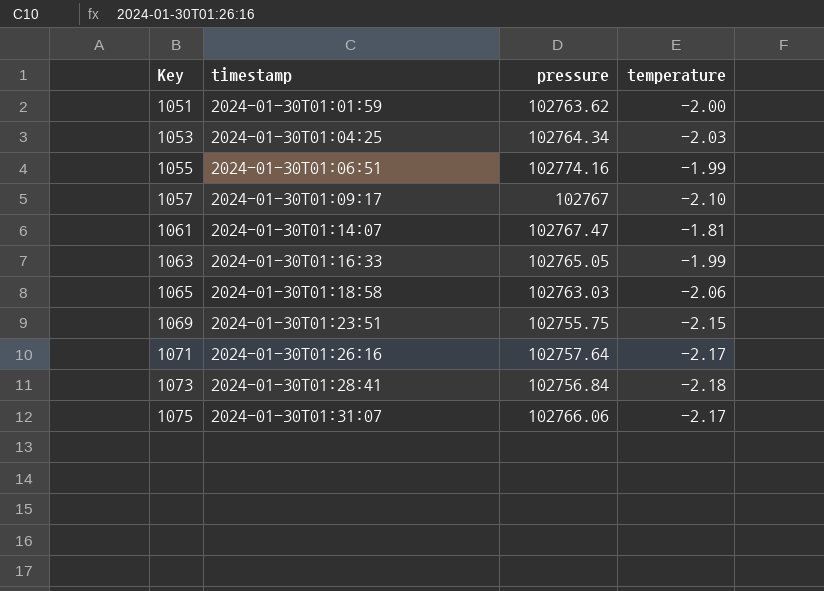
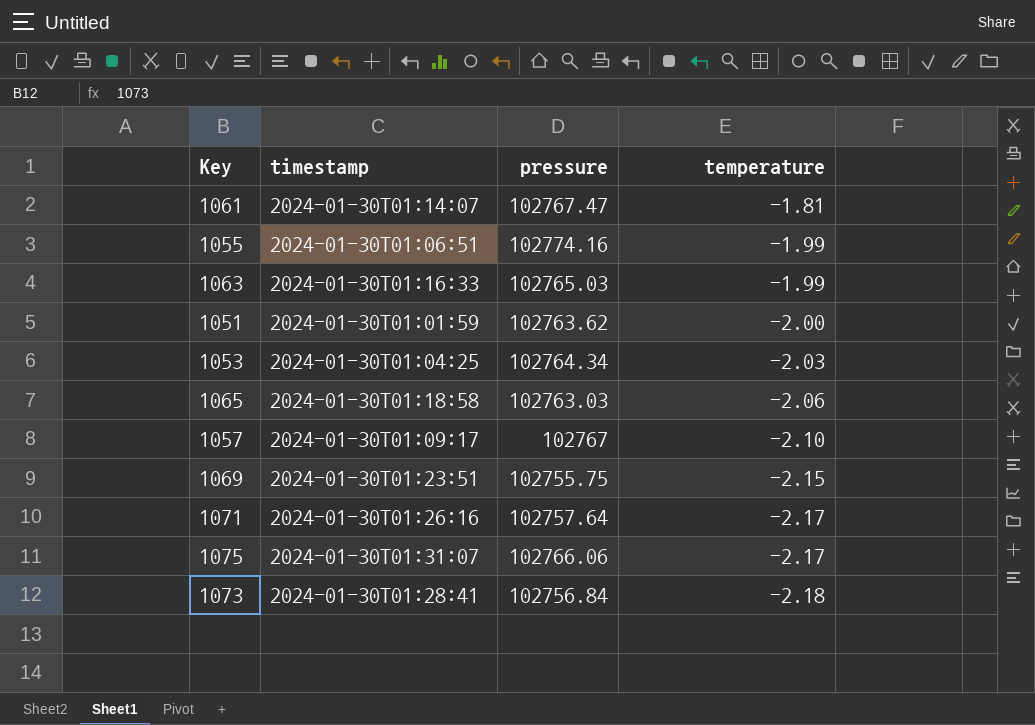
row order: Key ascending -> temperature descending
1063 | pressure: 102765.05 -> 102765.03

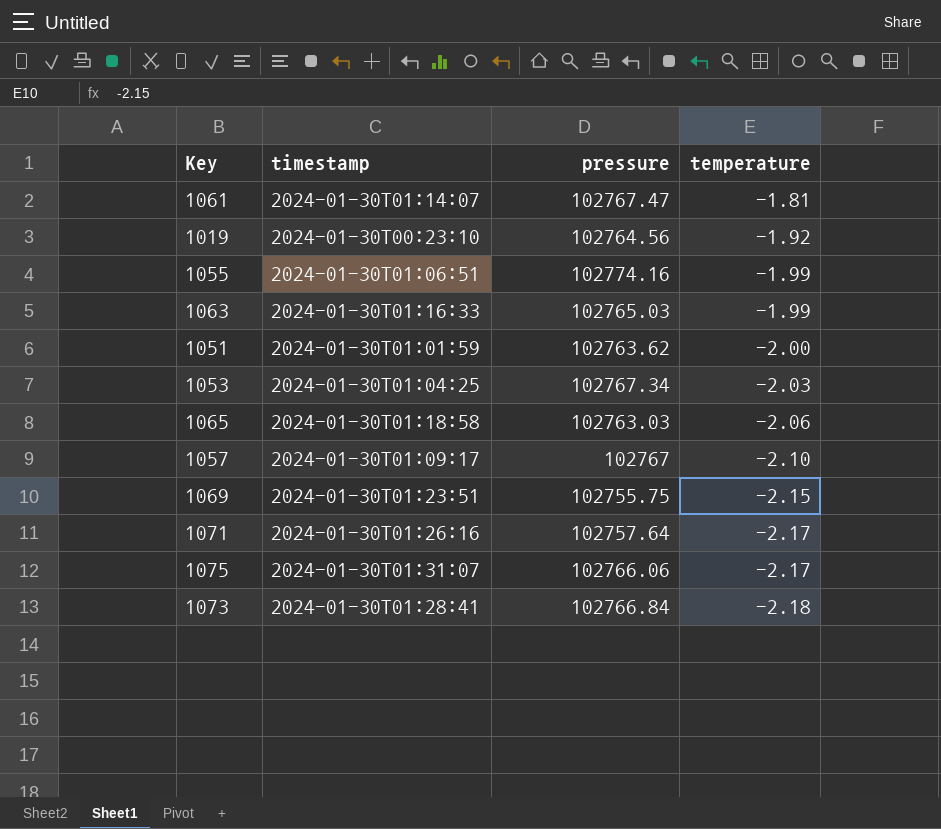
row 1019: none -> 2024-01-30T00:23:10 | 102764.56 | -1.92
1053 | pressure: 102764.34 -> 102767.34
1073 | pressure: 102756.84 -> 102766.84

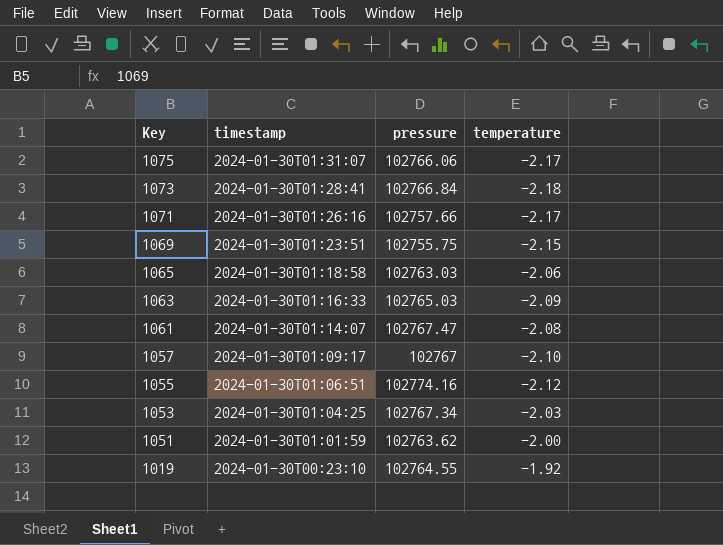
row order: temperature descending -> Key descending
1071 | pressure: 102757.64 -> 102757.66
1063 | temperature: -1.99 -> -2.09
1061 | temperature: -1.81 -> -2.08
1055 | temperature: -1.99 -> -2.12
1019 | pressure: 102764.56 -> 102764.55

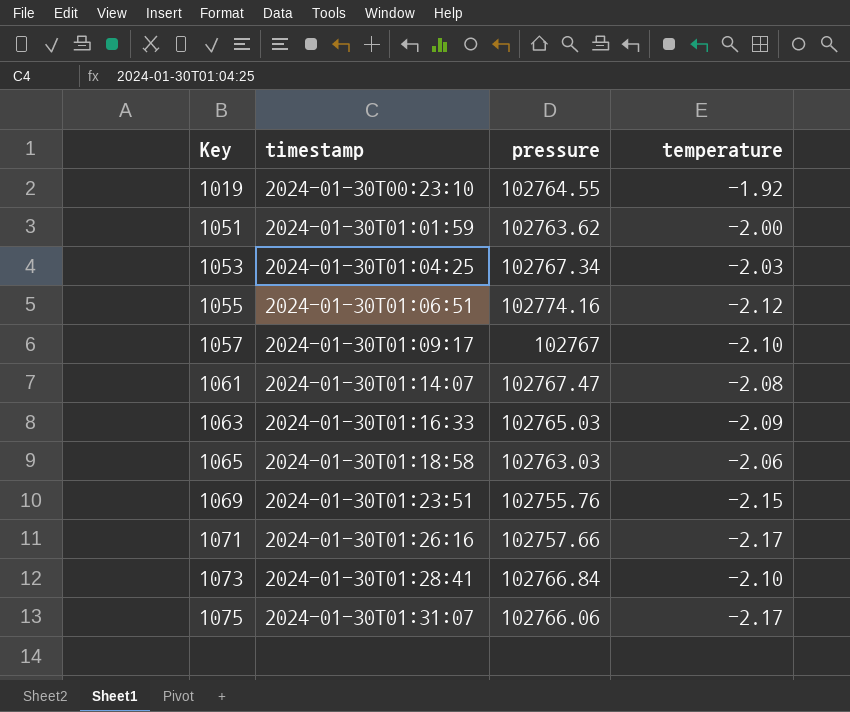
row order: Key descending -> Key ascending
1069 | pressure: 102755.75 -> 102755.76
1073 | temperature: -2.18 -> -2.10

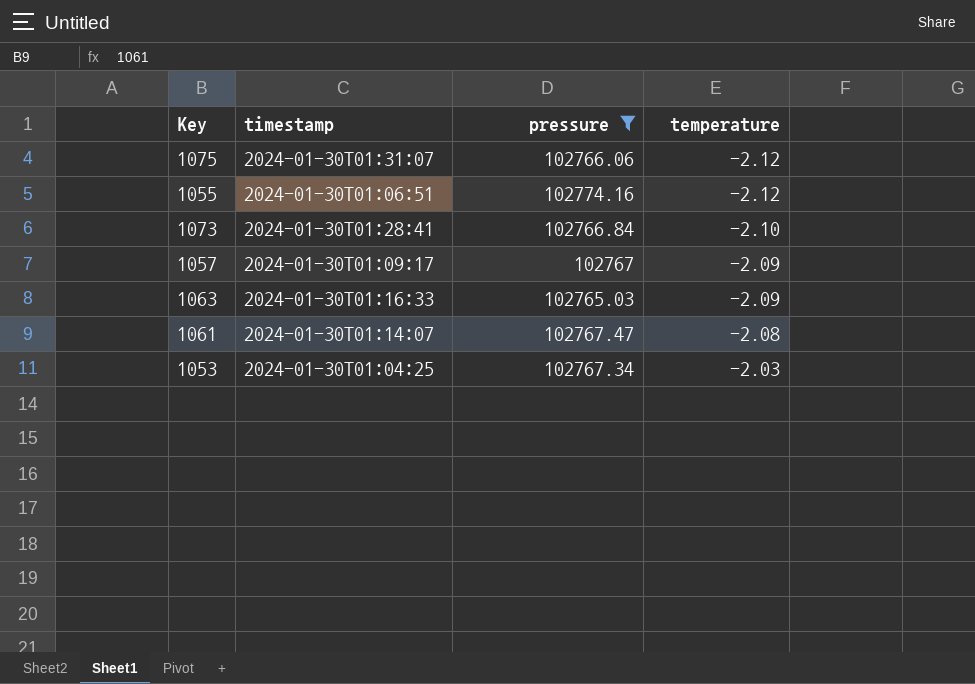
filter: none -> pressure >= 102765.03
row order: Key ascending -> temperature ascending
1075 | temperature: -2.17 -> -2.12
1057 | temperature: -2.10 -> -2.09

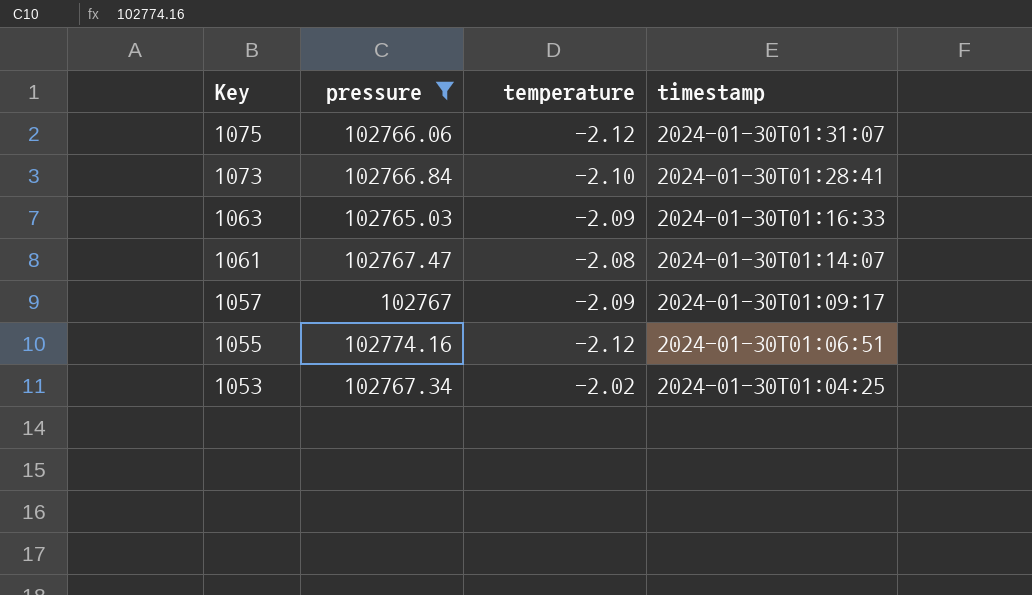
row order: temperature ascending -> Key descending
column timestamp | position: 2 -> 4
1053 | temperature: -2.03 -> -2.02

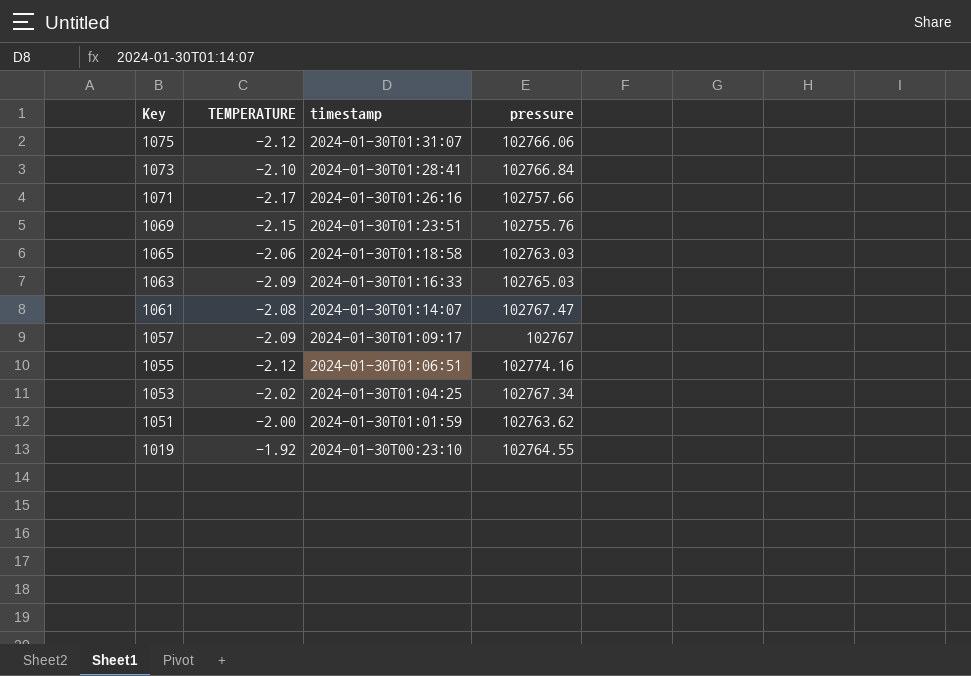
filter: pressure >= 102765.03 -> none
column name: temperature -> TEMPERATURE
column pressure | position: 2 -> 4

